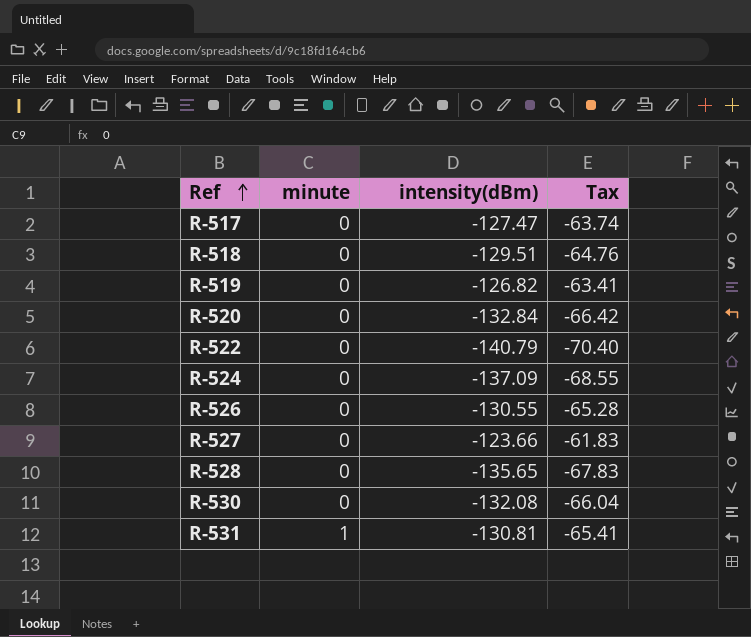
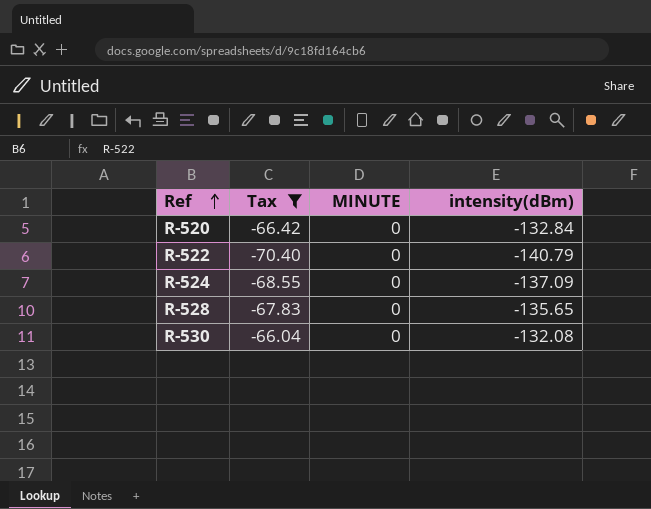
filter: none -> Tax <= -66.04
column Tax | position: 4 -> 2
column name: minute -> MINUTE

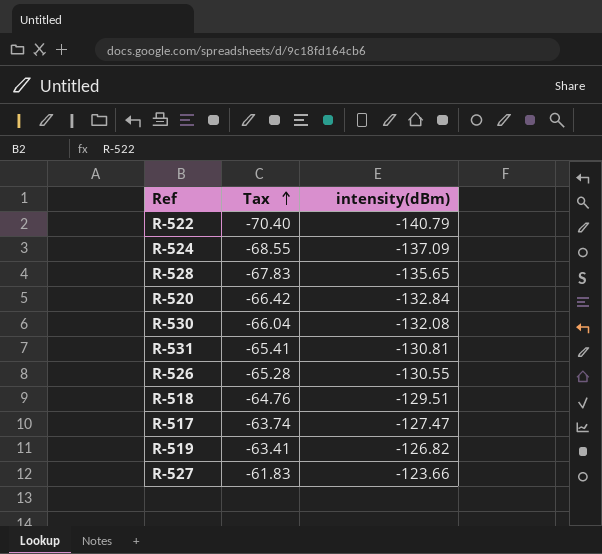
filter: Tax <= -66.04 -> none
row order: Ref ascending -> Tax ascending
column MINUTE | position: 3 -> none

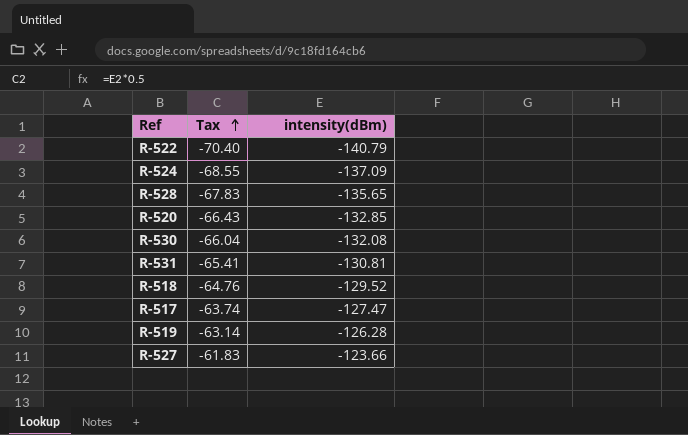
row R-526: -65.28 | -130.55 -> none
R-520 | Tax: -66.42 -> -66.43
R-520 | intensity(dBm): -132.84 -> -132.85
R-518 | intensity(dBm): -129.51 -> -129.52
R-519 | Tax: -63.41 -> -63.14
R-519 | intensity(dBm): -126.82 -> -126.28

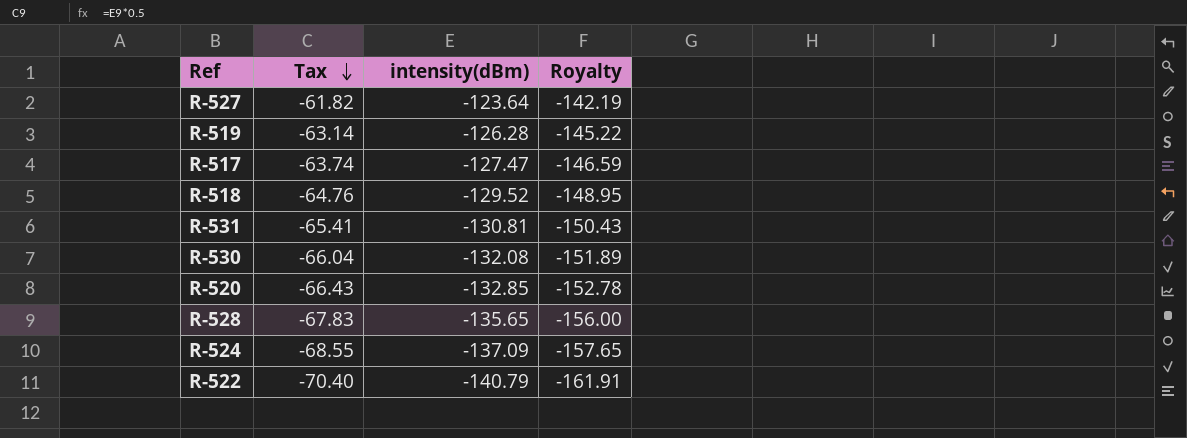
row order: Tax ascending -> Tax descending
column Royalty | formula: none -> [intensity(dBm)] * 1.15
R-527 | Tax: -61.83 -> -61.82
R-527 | intensity(dBm): -123.66 -> -123.64

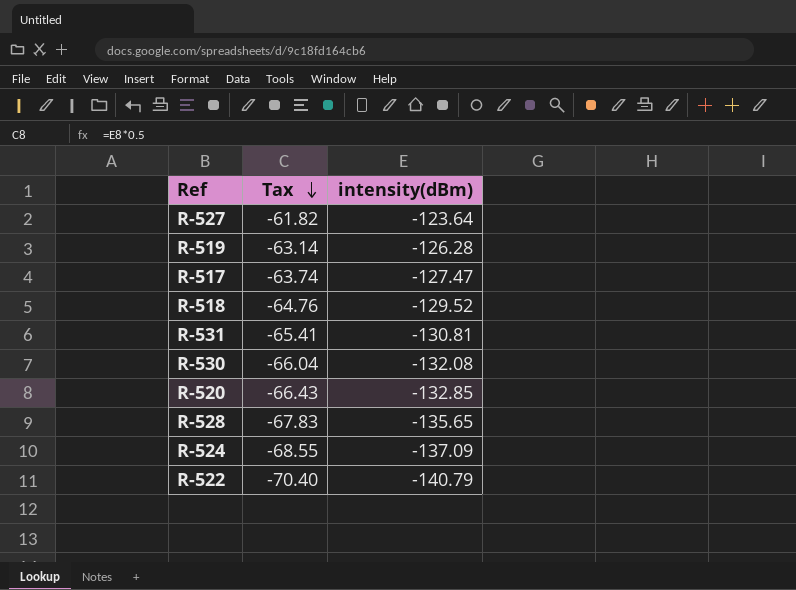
column Royalty | formula: [intensity(dBm)] * 1.15 -> none

